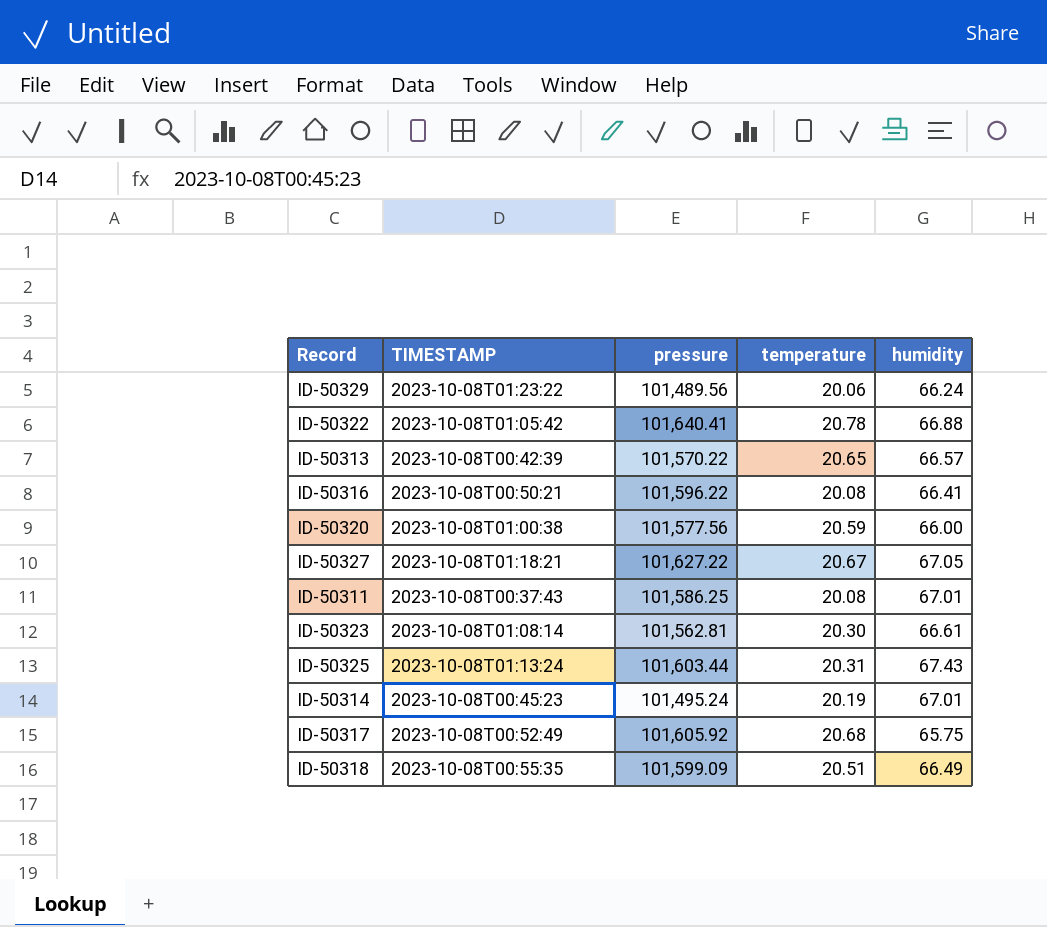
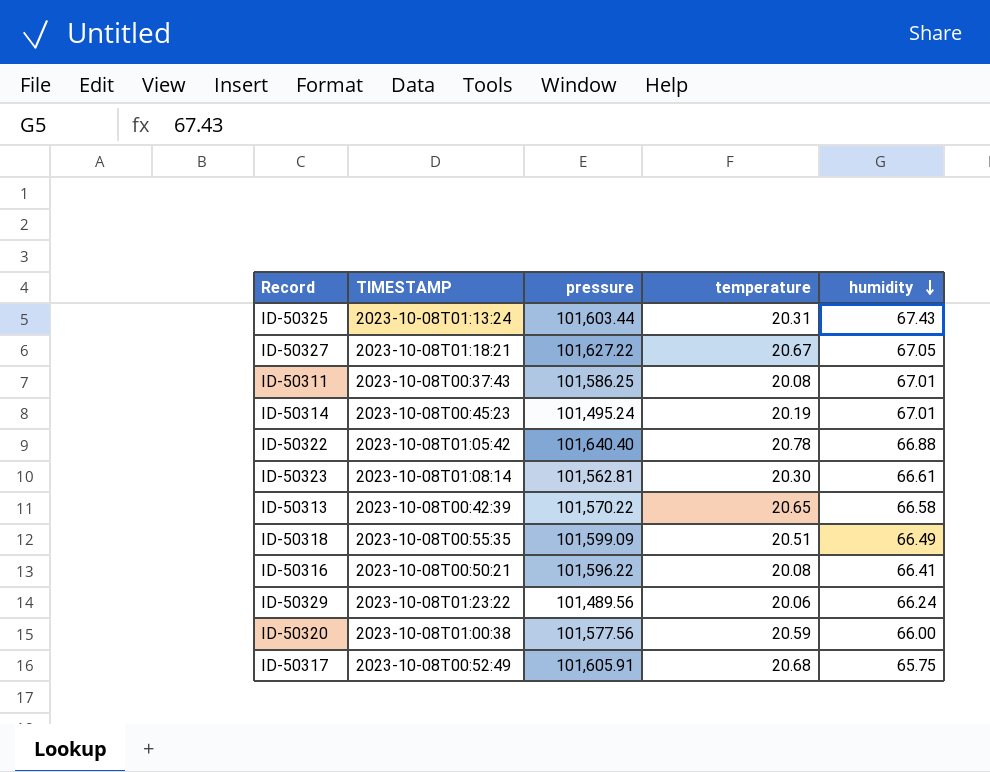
row order: none -> humidity descending
ID-50322 | pressure: 101,640.41 -> 101,640.40
ID-50313 | humidity: 66.57 -> 66.58
ID-50317 | pressure: 101,605.92 -> 101,605.91

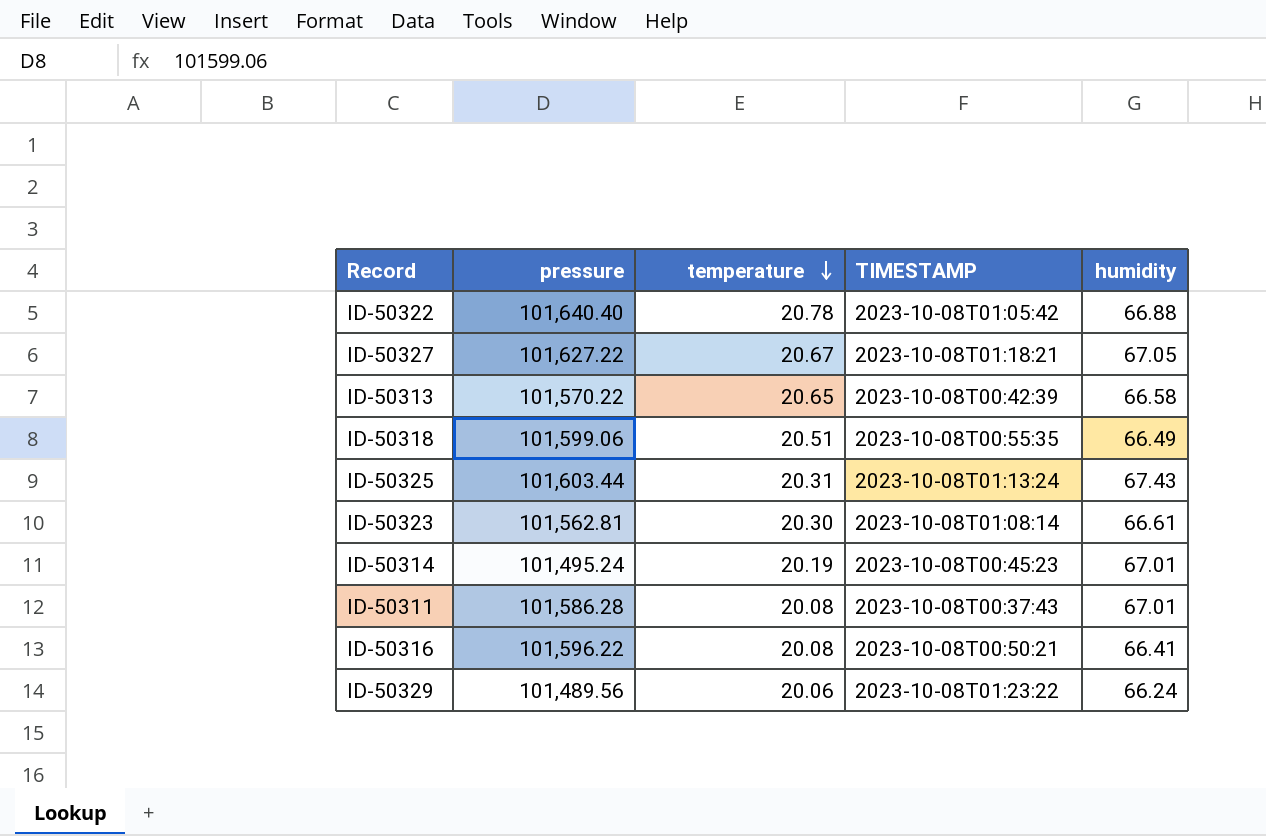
row order: humidity descending -> temperature descending
column TIMESTAMP | position: 2 -> 4
row ID-50320: 2023-10-08T01:00:38 | 101,577.56 | 20.59 | 66.00 -> none
row ID-50317: 2023-10-08T00:52:49 | 101,605.91 | 20.68 | 65.75 -> none
ID-50318 | pressure: 101,599.09 -> 101,599.06
ID-50311 | pressure: 101,586.25 -> 101,586.28

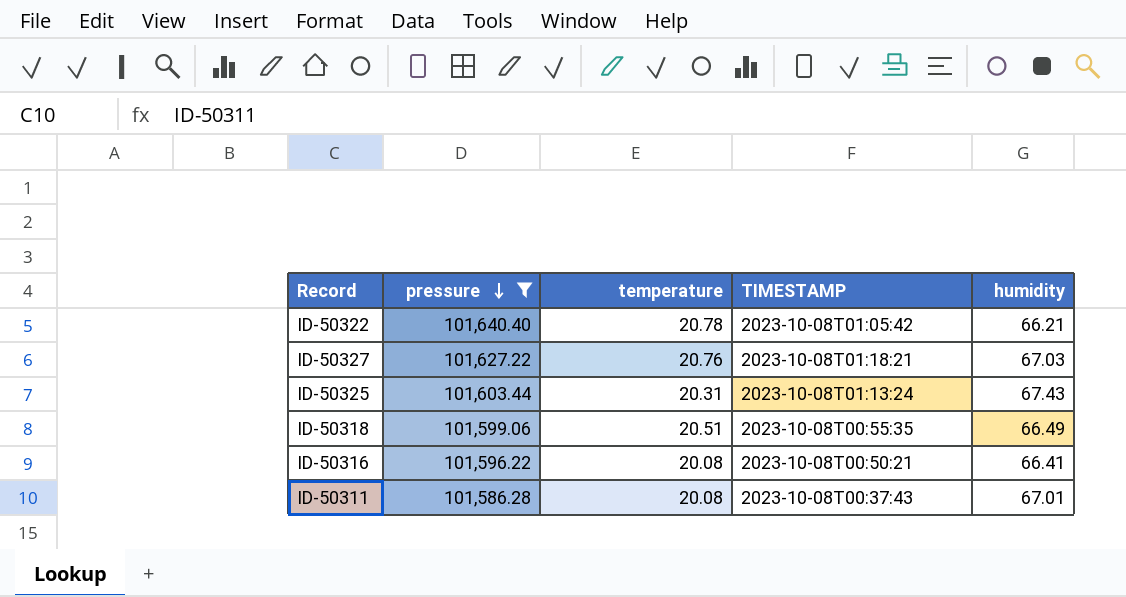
filter: none -> pressure >= 101,586.28
row order: temperature descending -> pressure descending
ID-50322 | humidity: 66.88 -> 66.21
ID-50327 | temperature: 20.67 -> 20.76
ID-50327 | humidity: 67.05 -> 67.03

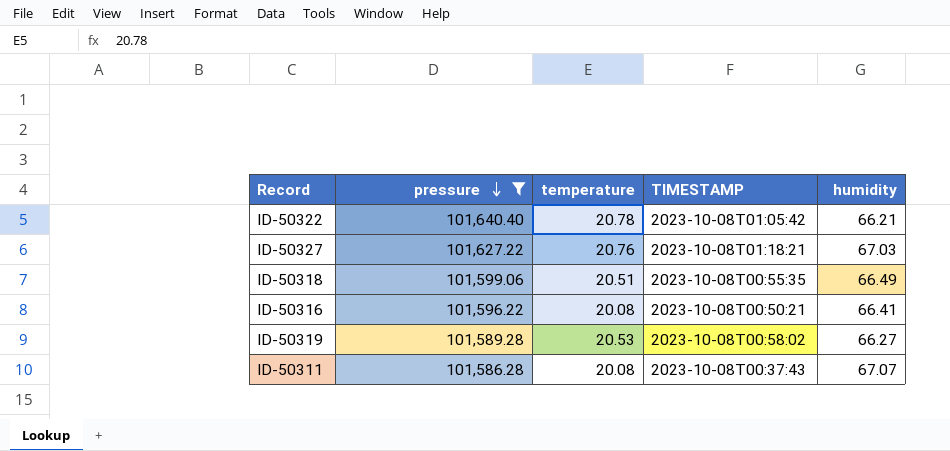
row ID-50325: 101,603.44 | 20.31 | 2023-10-08T01:13:24 | 67.43 -> none
row ID-50319: none -> 101,589.28 | 20.53 | 2023-10-08T00:58:02 | 66.27
ID-50311 | humidity: 67.01 -> 67.07

